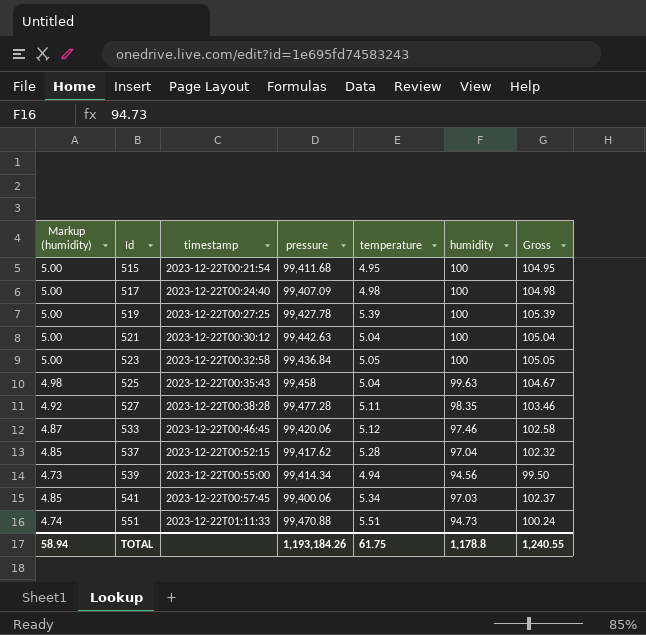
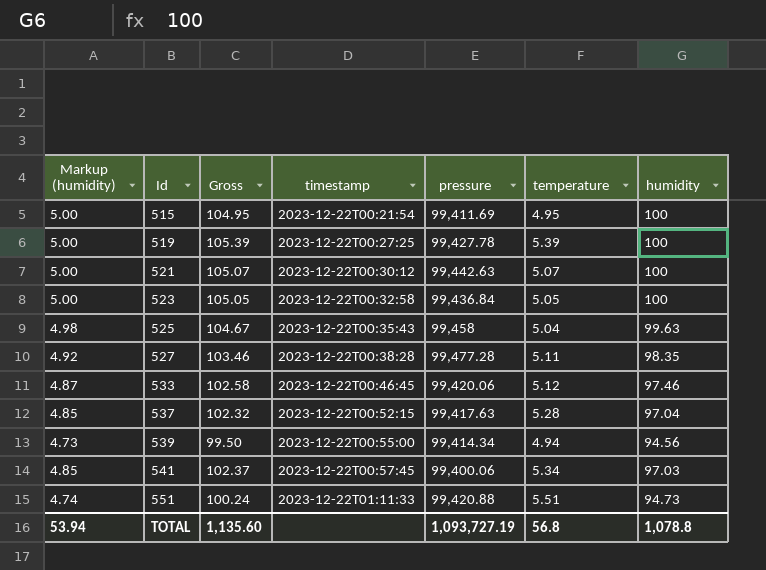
column Gross | position: 7 -> 3
row 517: 5.00 | 2023-12-22T00:24:40 | 99,407.09 | 4.98 | 100 | 104.98 -> none
515 | pressure: 99,411.68 -> 99,411.69
521 | Gross: 105.04 -> 105.07
521 | temperature: 5.04 -> 5.07
537 | pressure: 99,417.62 -> 99,417.63
551 | pressure: 99,470.88 -> 99,420.88
TOTAL | Markup (humidity): 58.94 -> 53.94
TOTAL | Gross: 1,240.55 -> 1,135.60
TOTAL | pressure: 1,193,184.26 -> 1,093,727.19
TOTAL | temperature: 61.75 -> 56.8
TOTAL | humidity: 1,178.8 -> 1,078.8

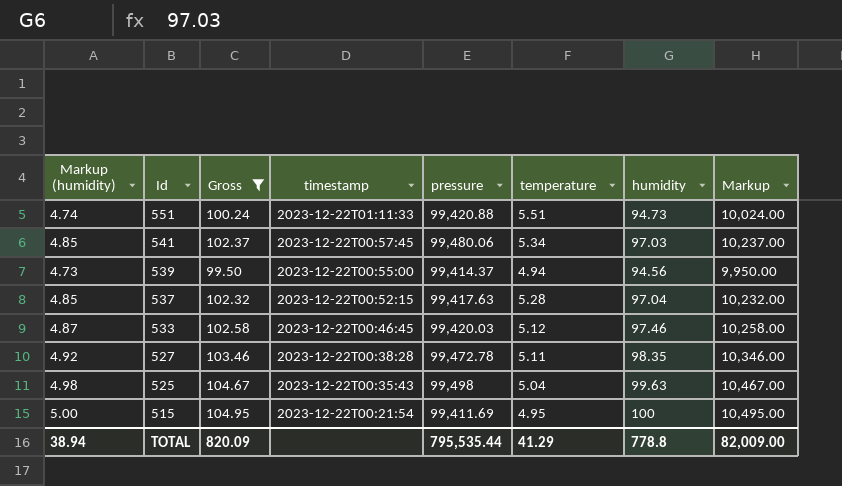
filter: none -> Gross <= 104.95
row order: Id ascending -> Id descending
column Markup | formula: none -> [Gross] * 100
541 | pressure: 99,400.06 -> 99,480.06
539 | pressure: 99,414.34 -> 99,414.37
533 | pressure: 99,420.06 -> 99,420.03
527 | pressure: 99,477.28 -> 99,472.78
525 | pressure: 99,458 -> 99,498
TOTAL | Markup (humidity): 53.94 -> 38.94
TOTAL | Gross: 1,135.60 -> 820.09
TOTAL | pressure: 1,093,727.19 -> 795,535.44
TOTAL | temperature: 56.8 -> 41.29
TOTAL | humidity: 1,078.8 -> 778.8

